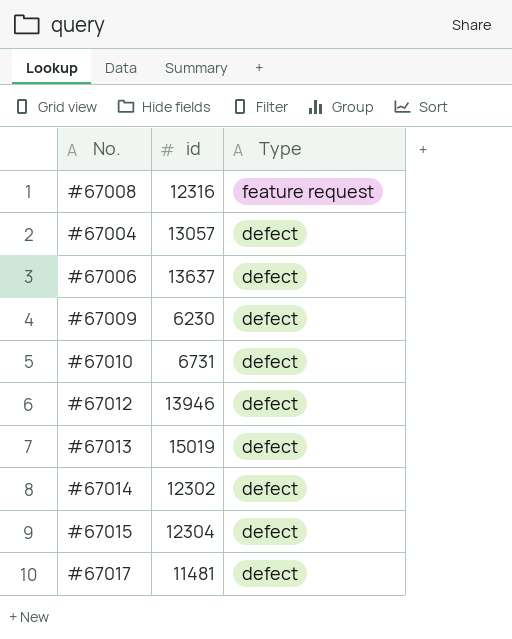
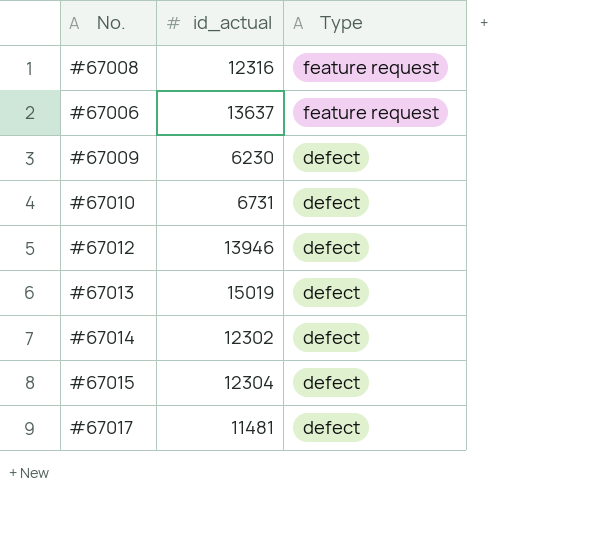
column name: id -> id_actual
row #67004: 13057 | defect -> none
#67006 | Type: defect -> feature request

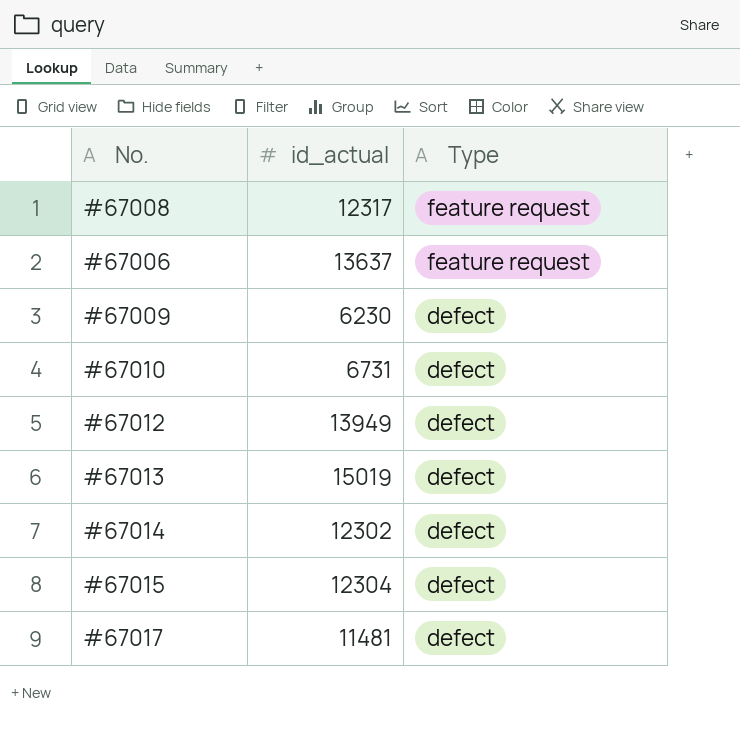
#67008 | id_actual: 12316 -> 12317
#67012 | id_actual: 13946 -> 13949

